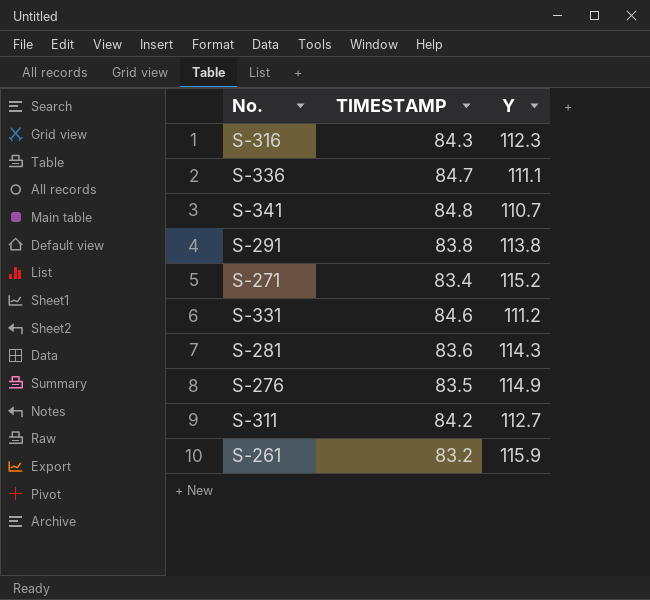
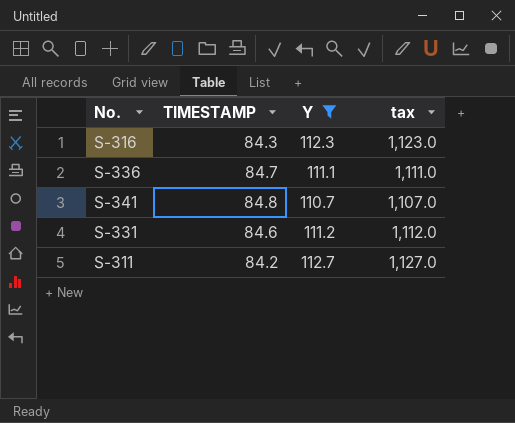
filter: none -> Y <= 112.7
column tax | formula: none -> [Y] * 10

